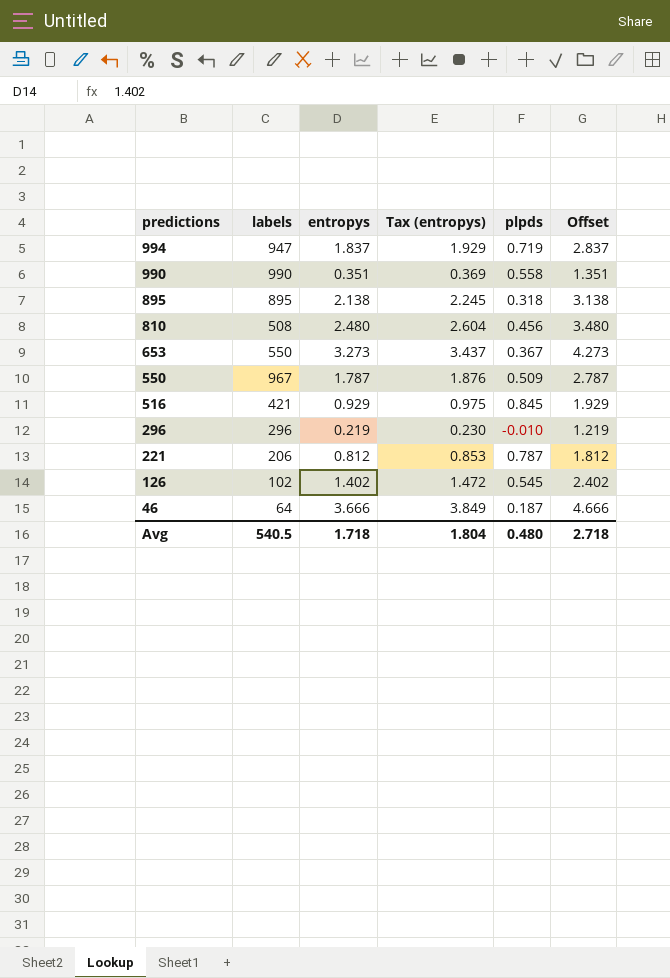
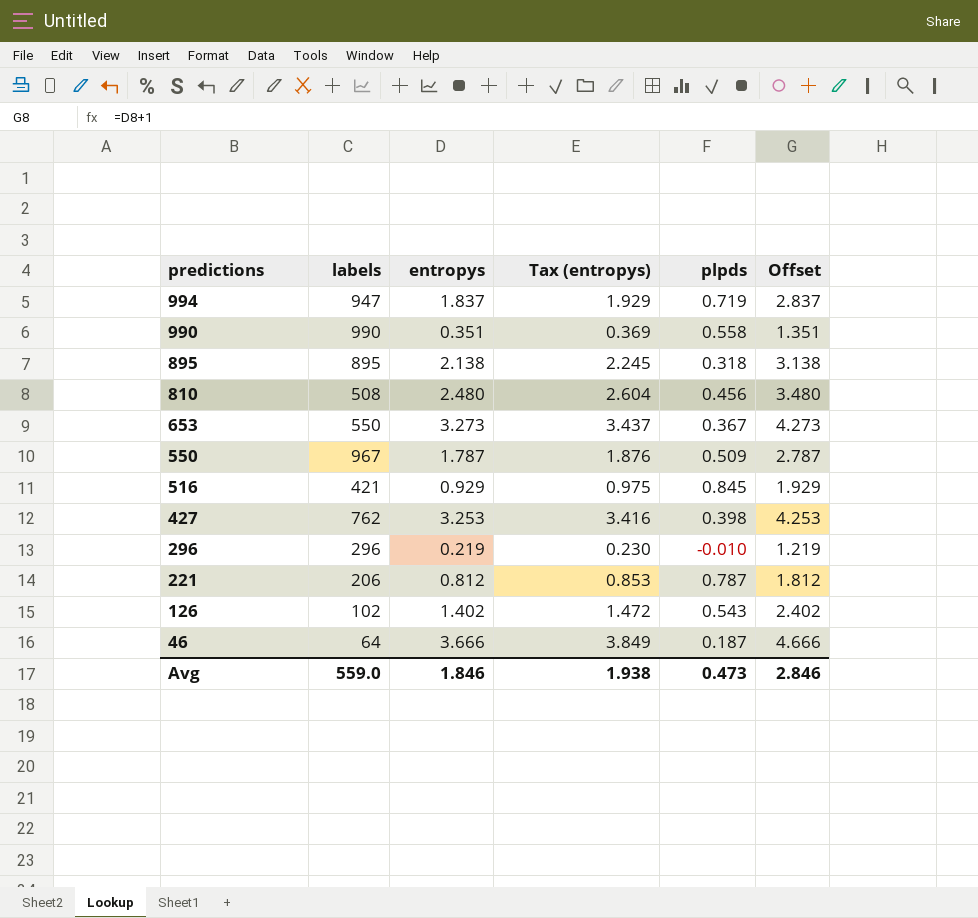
row 427: none -> 762 | 3.253 | 3.416 | 0.398 | 4.253
126 | plpds: 0.545 -> 0.543
Avg | labels: 540.5 -> 559.0
Avg | entropys: 1.718 -> 1.846
Avg | Tax (entropys): 1.804 -> 1.938
Avg | plpds: 0.480 -> 0.473
Avg | Offset: 2.718 -> 2.846

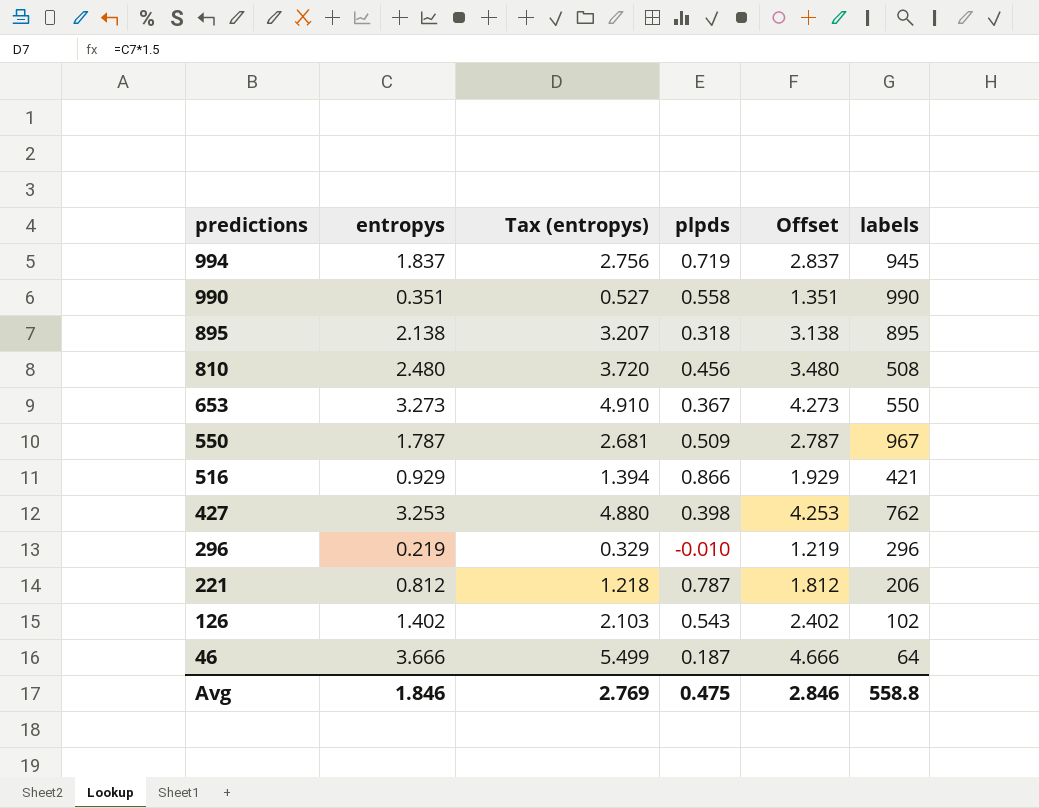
column Tax (entropys) | formula: [entropys] * 1.05 -> [entropys] * 1.5
column labels | position: 2 -> 6
994 | labels: 947 -> 945
516 | plpds: 0.845 -> 0.866
Avg | Tax (entropys): 1.938 -> 2.769
Avg | plpds: 0.473 -> 0.475
Avg | labels: 559.0 -> 558.8

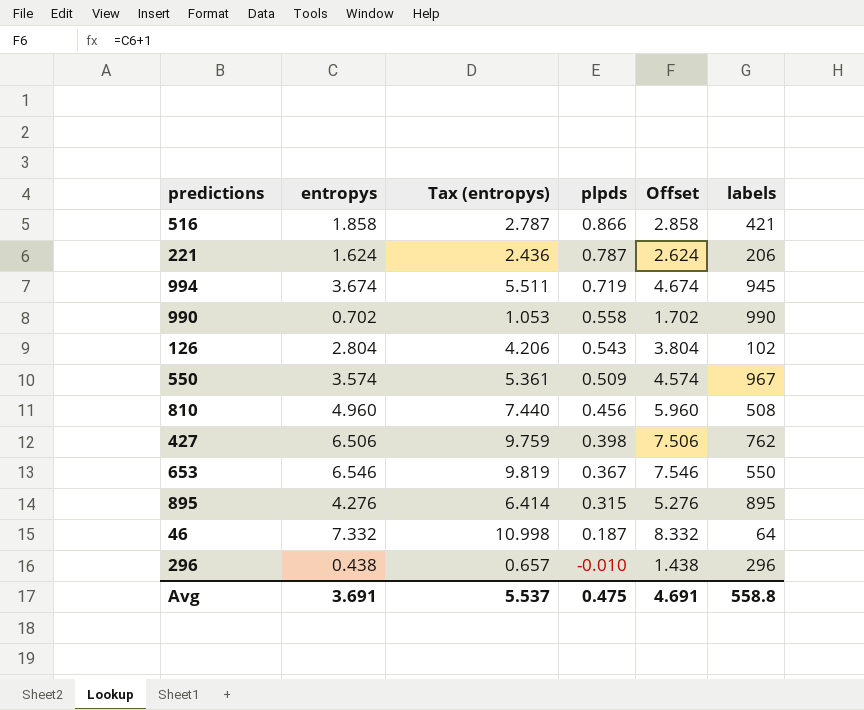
row order: predictions descending -> plpds descending
516 | entropys: 0.929 -> 1.858
516 | Tax (entropys): 1.394 -> 2.787
516 | Offset: 1.929 -> 2.858
221 | entropys: 0.812 -> 1.624
221 | Tax (entropys): 1.218 -> 2.436
221 | Offset: 1.812 -> 2.624
994 | entropys: 1.837 -> 3.674
994 | Tax (entropys): 2.756 -> 5.511
994 | Offset: 2.837 -> 4.674
990 | entropys: 0.351 -> 0.702
990 | Tax (entropys): 0.527 -> 1.053
990 | Offset: 1.351 -> 1.702
126 | entropys: 1.402 -> 2.804
126 | Tax (entropys): 2.103 -> 4.206
126 | Offset: 2.402 -> 3.804
550 | entropys: 1.787 -> 3.574
550 | Tax (entropys): 2.681 -> 5.361
550 | Offset: 2.787 -> 4.574
810 | entropys: 2.480 -> 4.960
810 | Tax (entropys): 3.720 -> 7.440
810 | Offset: 3.480 -> 5.960
427 | entropys: 3.253 -> 6.506
427 | Tax (entropys): 4.880 -> 9.759
427 | Offset: 4.253 -> 7.506
653 | entropys: 3.273 -> 6.546
653 | Tax (entropys): 4.910 -> 9.819
653 | Offset: 4.273 -> 7.546
895 | entropys: 2.138 -> 4.276
895 | Tax (entropys): 3.207 -> 6.414
895 | plpds: 0.318 -> 0.315
895 | Offset: 3.138 -> 5.276
46 | entropys: 3.666 -> 7.332
46 | Tax (entropys): 5.499 -> 10.998
46 | Offset: 4.666 -> 8.332
296 | entropys: 0.219 -> 0.438
296 | Tax (entropys): 0.329 -> 0.657
296 | Offset: 1.219 -> 1.438
Avg | entropys: 1.846 -> 3.691
Avg | Tax (entropys): 2.769 -> 5.537
Avg | Offset: 2.846 -> 4.691

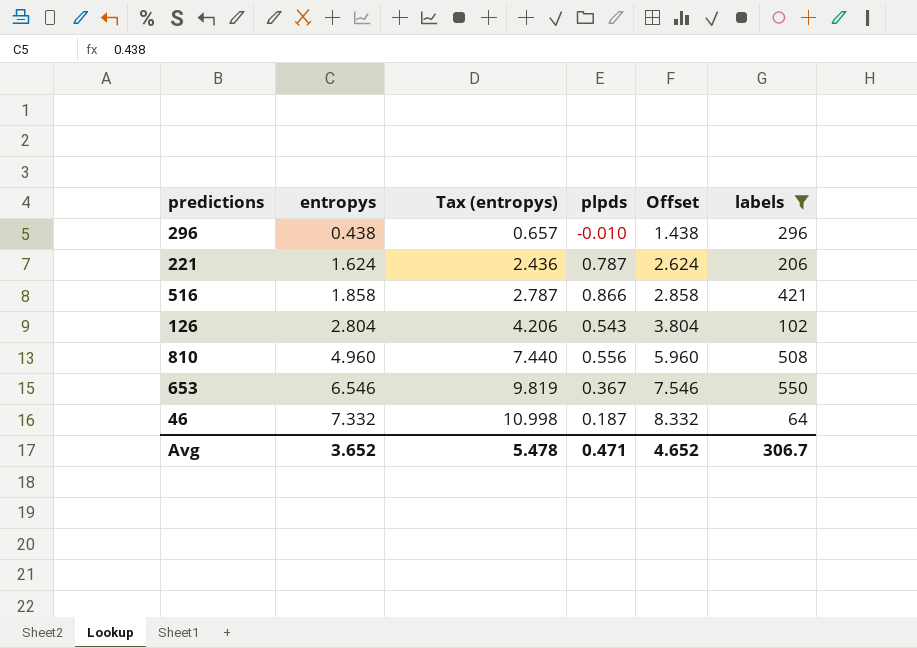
filter: none -> labels <= 550
row order: plpds descending -> entropys ascending
810 | plpds: 0.456 -> 0.556
Avg | entropys: 3.691 -> 3.652
Avg | Tax (entropys): 5.537 -> 5.478
Avg | plpds: 0.475 -> 0.471
Avg | Offset: 4.691 -> 4.652
Avg | labels: 558.8 -> 306.7

